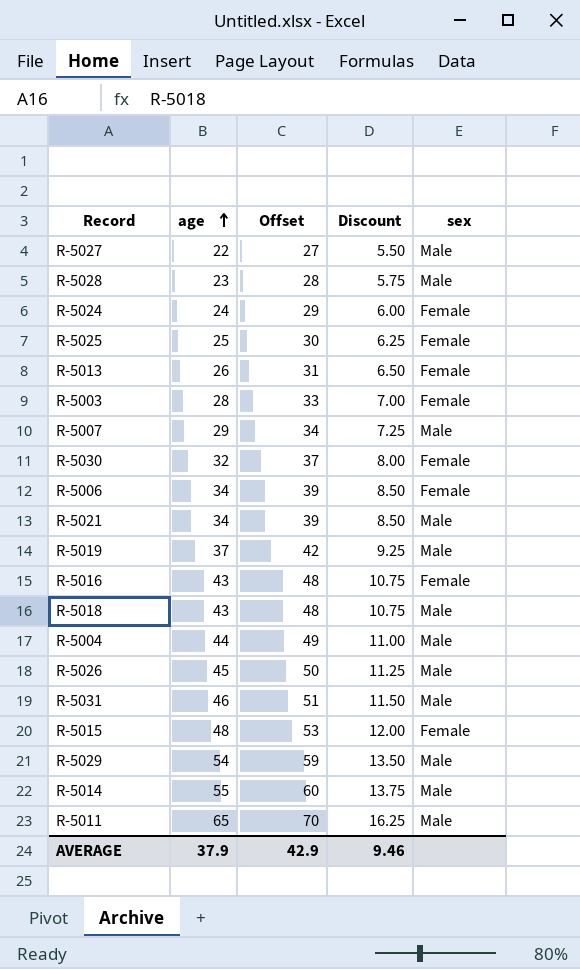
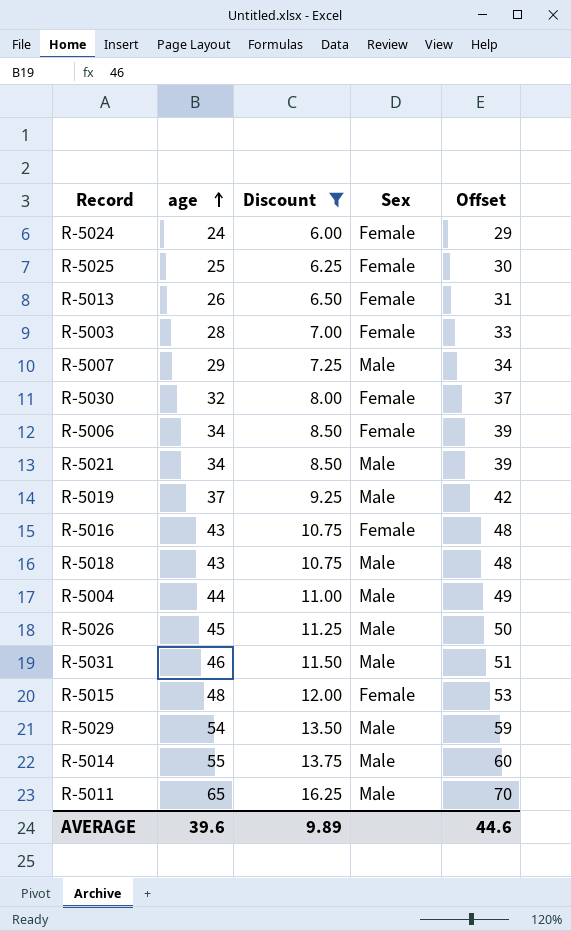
filter: none -> Discount >= 6.00
column name: sex -> Sex
column Offset | position: 3 -> 5
AVERAGE | age: 37.9 -> 39.6
AVERAGE | Discount: 9.46 -> 9.89
AVERAGE | Offset: 42.9 -> 44.6

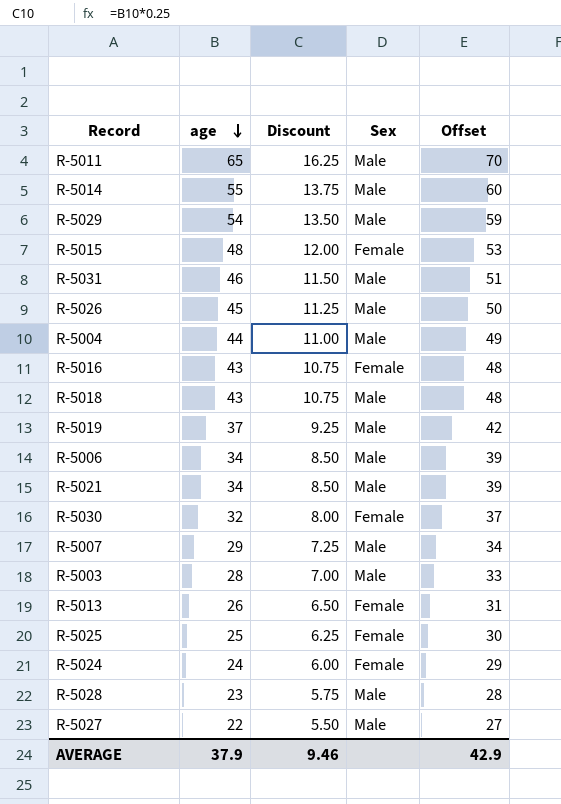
filter: Discount >= 6.00 -> none
row order: age ascending -> age descending
R-5006 | Sex: Female -> Male
R-5003 | Sex: Female -> Male
AVERAGE | age: 39.6 -> 37.9
AVERAGE | Discount: 9.89 -> 9.46
AVERAGE | Offset: 44.6 -> 42.9

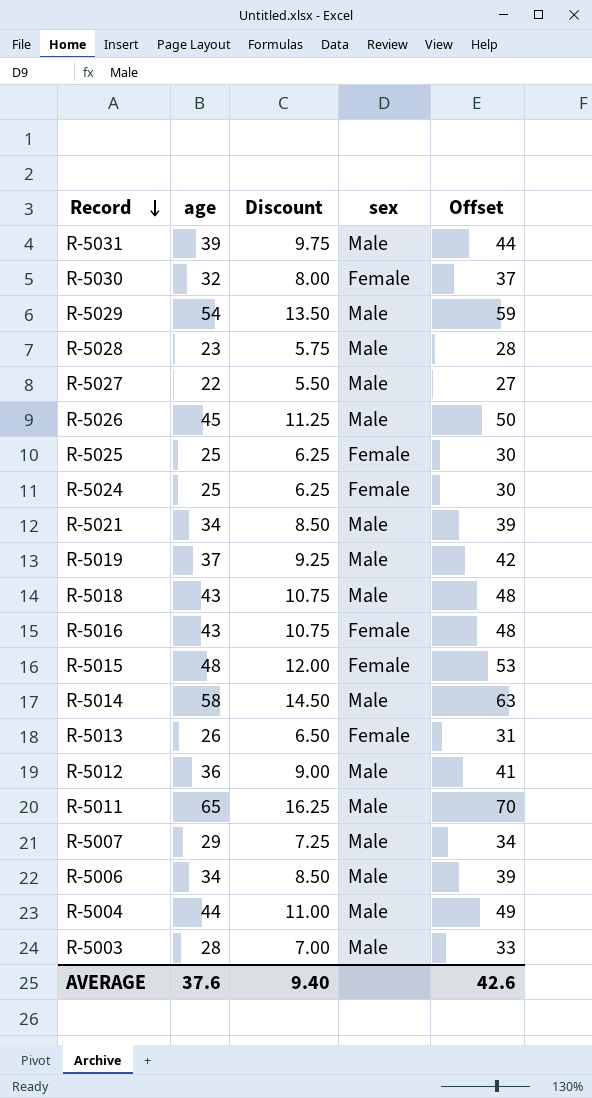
row order: age descending -> Record descending
column name: Sex -> sex
R-5031 | age: 46 -> 39
R-5031 | Discount: 11.50 -> 9.75
R-5031 | Offset: 51 -> 44
R-5024 | age: 24 -> 25
R-5024 | Discount: 6.00 -> 6.25
R-5024 | Offset: 29 -> 30
R-5014 | age: 55 -> 58
R-5014 | Discount: 13.75 -> 14.50
R-5014 | Offset: 60 -> 63
row R-5012: none -> 36 | 9.00 | Male | 41
AVERAGE | age: 37.9 -> 37.6
AVERAGE | Discount: 9.46 -> 9.40
AVERAGE | Offset: 42.9 -> 42.6

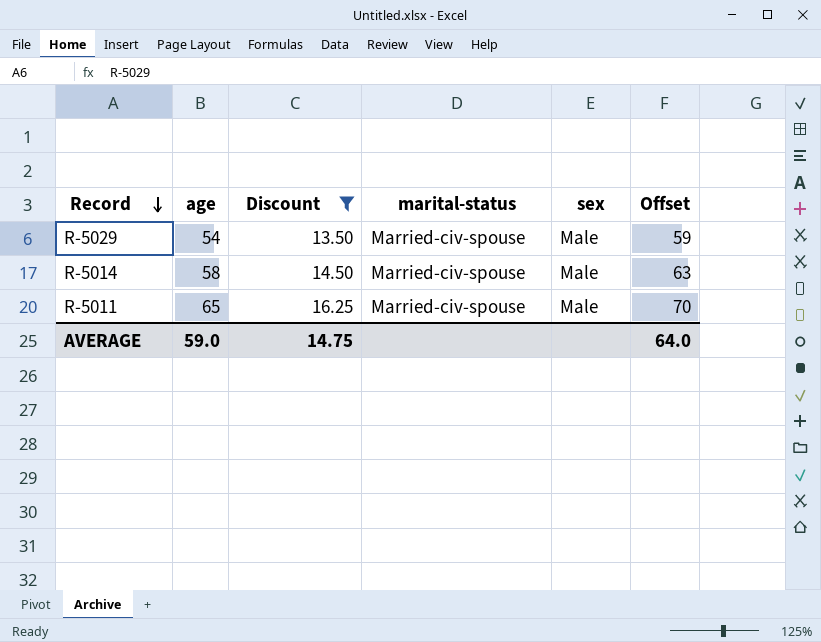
filter: none -> Discount >= 13.50
column marital-status | position: none -> 4
AVERAGE | age: 37.6 -> 59.0
AVERAGE | Discount: 9.40 -> 14.75
AVERAGE | Offset: 42.6 -> 64.0

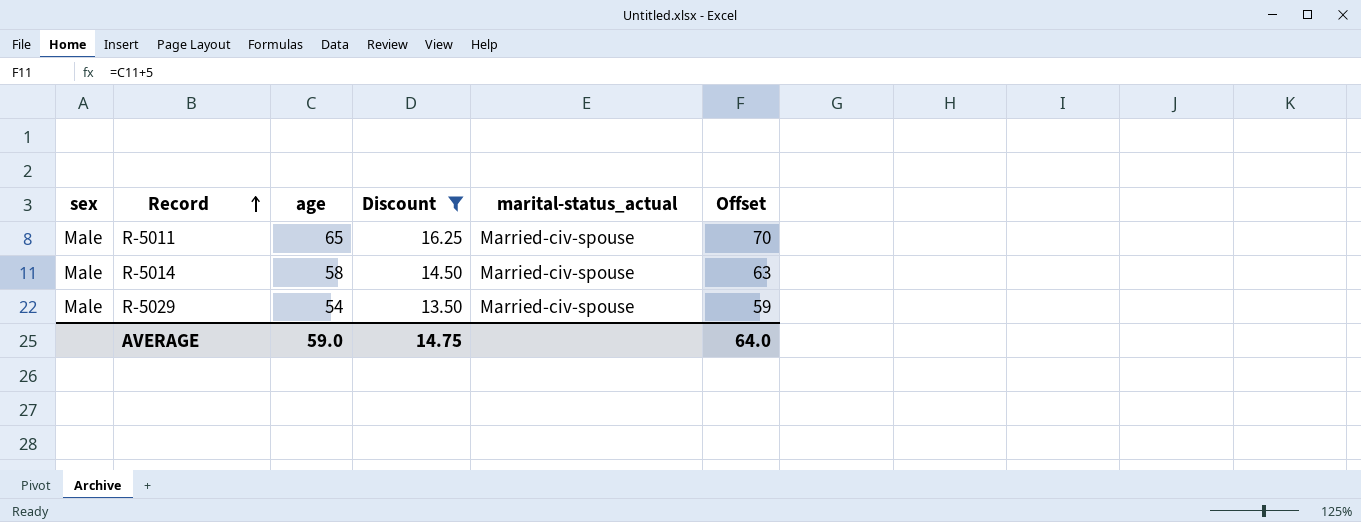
row order: Record descending -> Record ascending
column sex | position: 5 -> 1
column name: marital-status -> marital-status_actual

